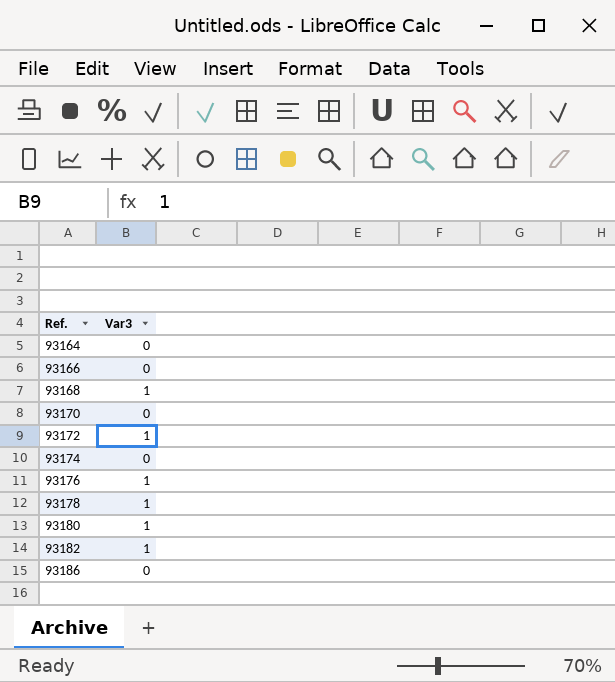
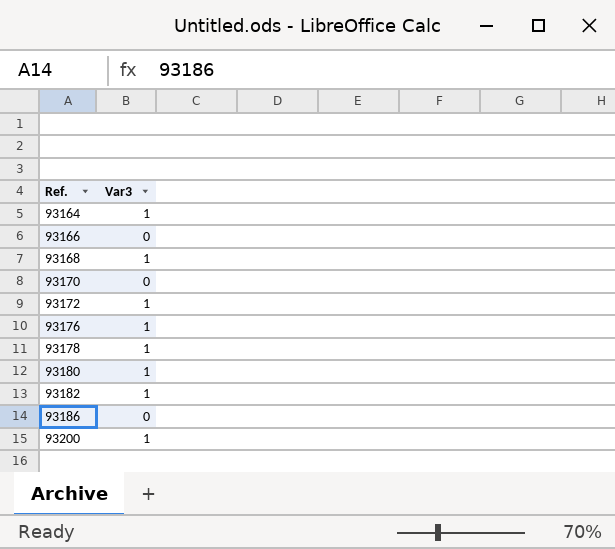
row 93174: 0 -> none
93164 | Var3: 0 -> 1
row 93200: none -> 1

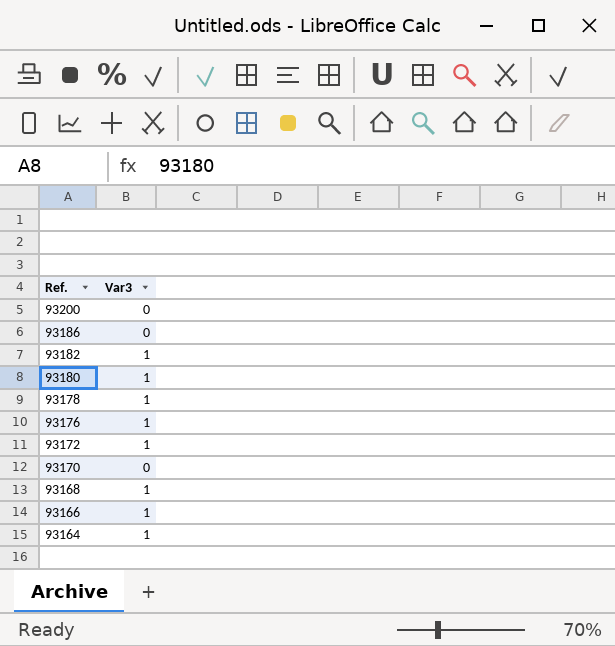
row order: Ref. ascending -> Ref. descending
93200 | Var3: 1 -> 0
93166 | Var3: 0 -> 1

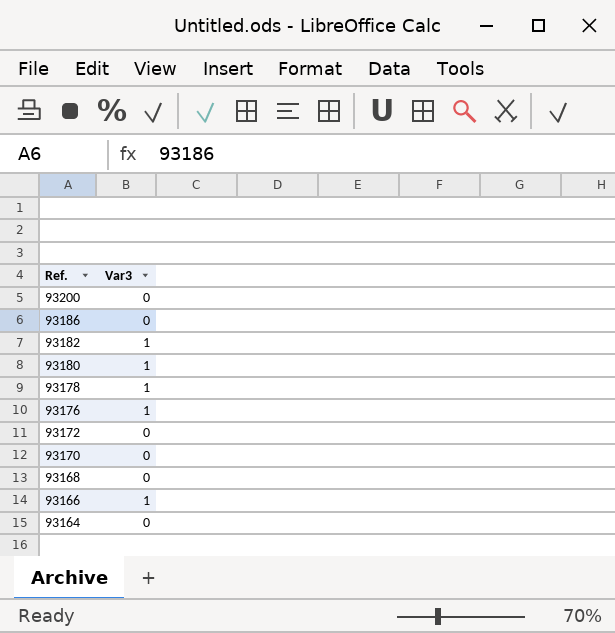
93172 | Var3: 1 -> 0
93168 | Var3: 1 -> 0
93164 | Var3: 1 -> 0

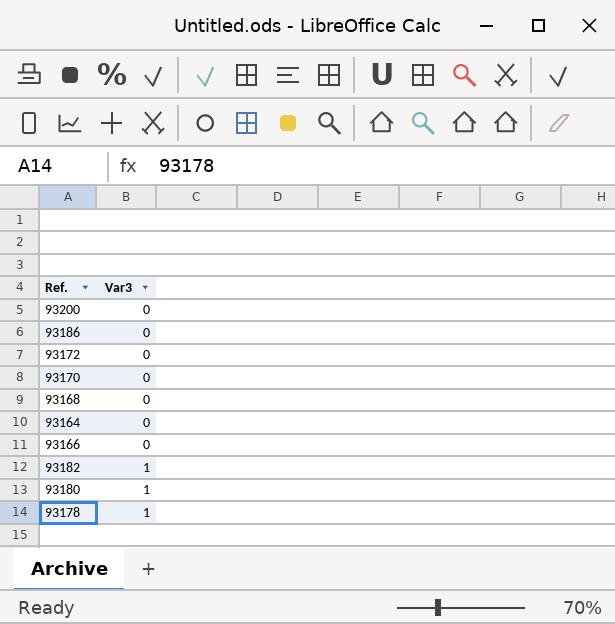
row order: Ref. descending -> Var3 ascending
row 93176: 1 -> none
93166 | Var3: 1 -> 0

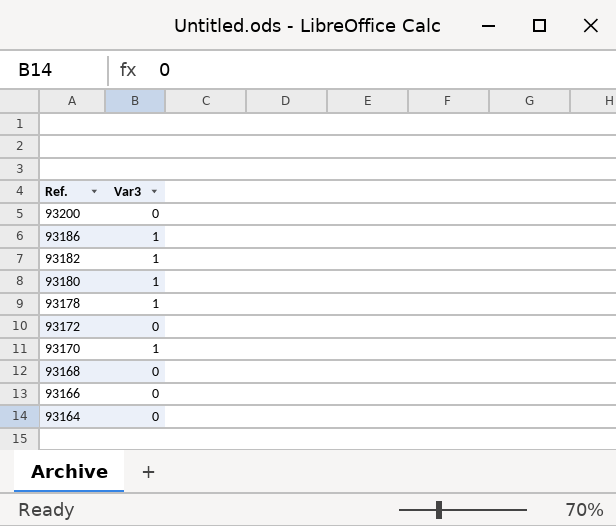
row order: Var3 ascending -> Ref. descending
93186 | Var3: 0 -> 1
93170 | Var3: 0 -> 1

